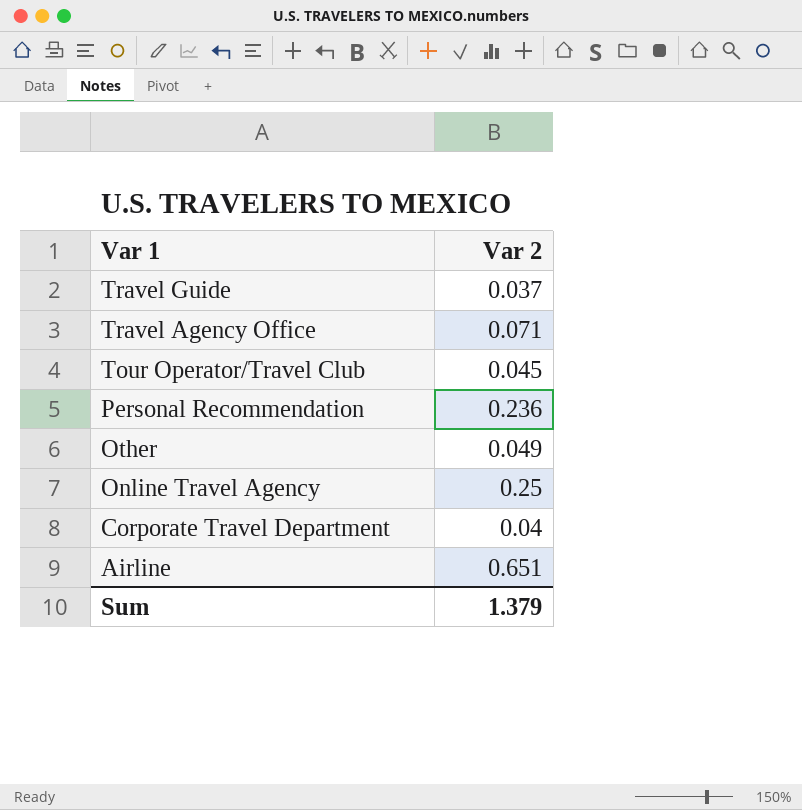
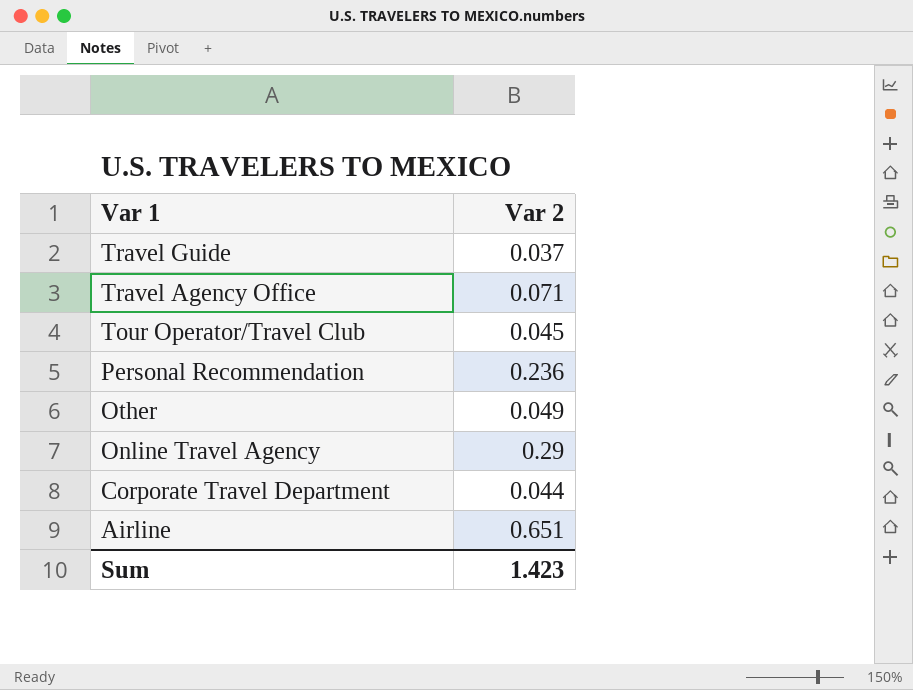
Online Travel Agency | Var 2: 0.25 -> 0.29
Corporate Travel Department | Var 2: 0.04 -> 0.044
Sum | Var 2: 1.379 -> 1.423

